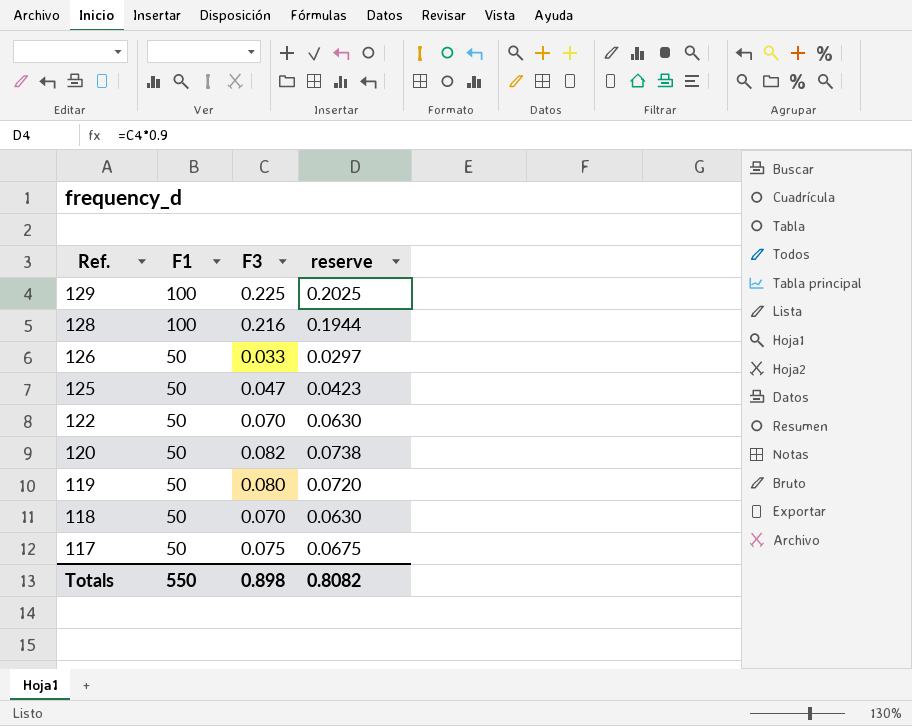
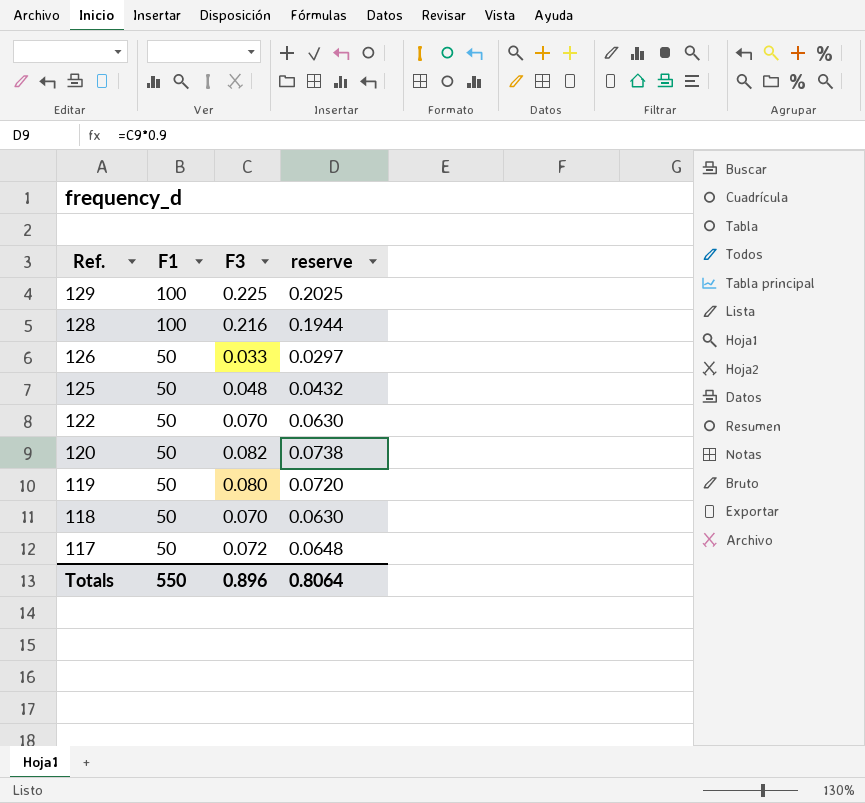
125 | F3: 0.047 -> 0.048
125 | reserve: 0.0423 -> 0.0432
117 | F3: 0.075 -> 0.072
117 | reserve: 0.0675 -> 0.0648
Totals | F3: 0.898 -> 0.896
Totals | reserve: 0.8082 -> 0.8064

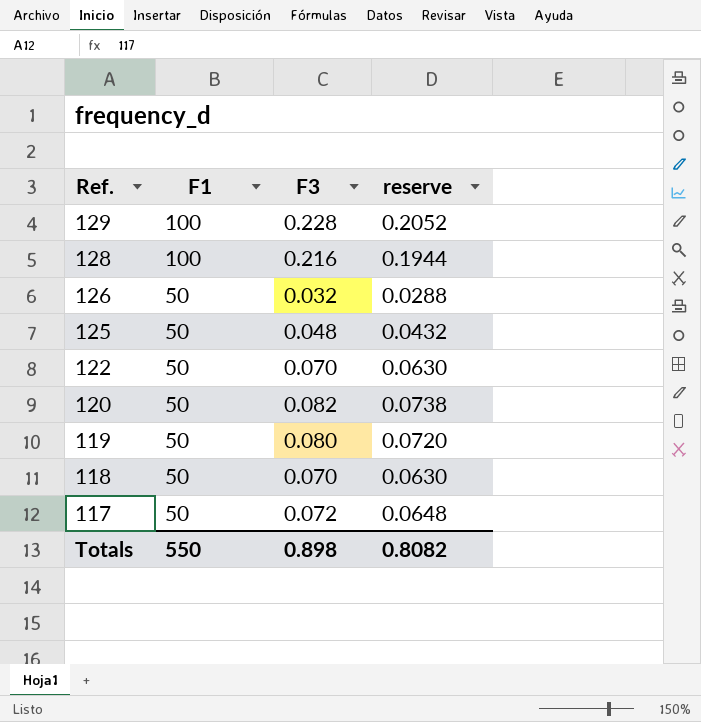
129 | F3: 0.225 -> 0.228
129 | reserve: 0.2025 -> 0.2052
126 | F3: 0.033 -> 0.032
126 | reserve: 0.0297 -> 0.0288
Totals | F3: 0.896 -> 0.898
Totals | reserve: 0.8064 -> 0.8082

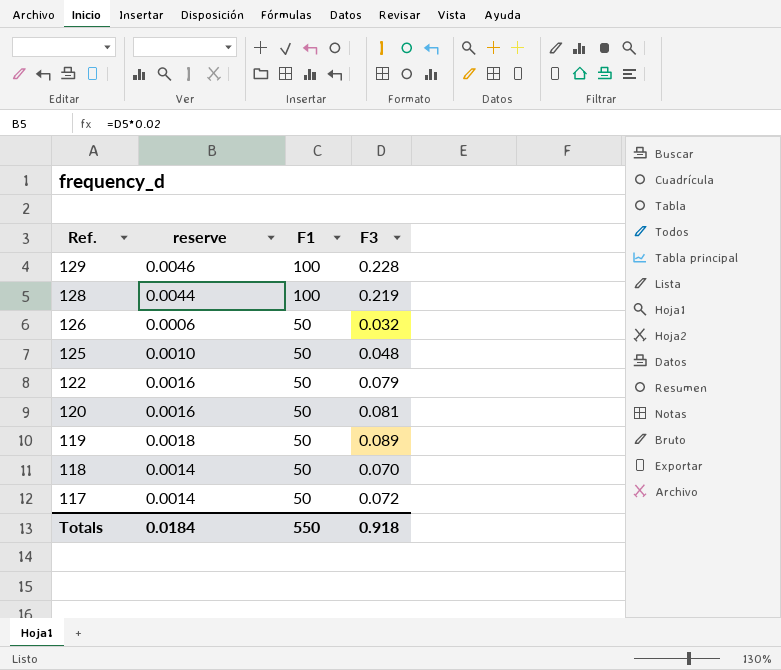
column reserve | formula: [F3] * 0.9 -> [F3] * 0.02
column reserve | position: 4 -> 2
128 | F3: 0.216 -> 0.219
122 | F3: 0.070 -> 0.079
120 | F3: 0.082 -> 0.081
119 | F3: 0.080 -> 0.089
Totals | reserve: 0.8082 -> 0.0184
Totals | F3: 0.898 -> 0.918

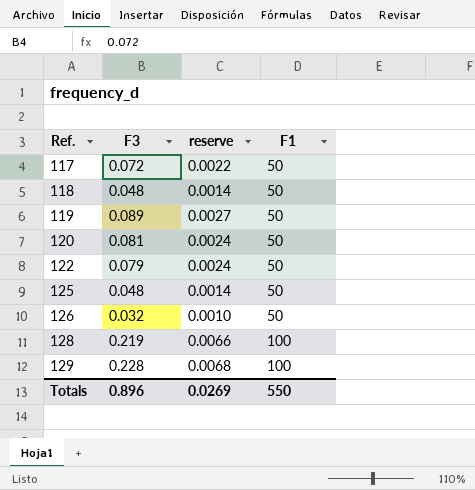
row order: Ref. descending -> Ref. ascending
column F3 | position: 4 -> 2
column reserve | formula: [F3] * 0.02 -> [F3] * 0.03
118 | F3: 0.070 -> 0.048
Totals | F3: 0.918 -> 0.896
Totals | reserve: 0.0184 -> 0.0269

